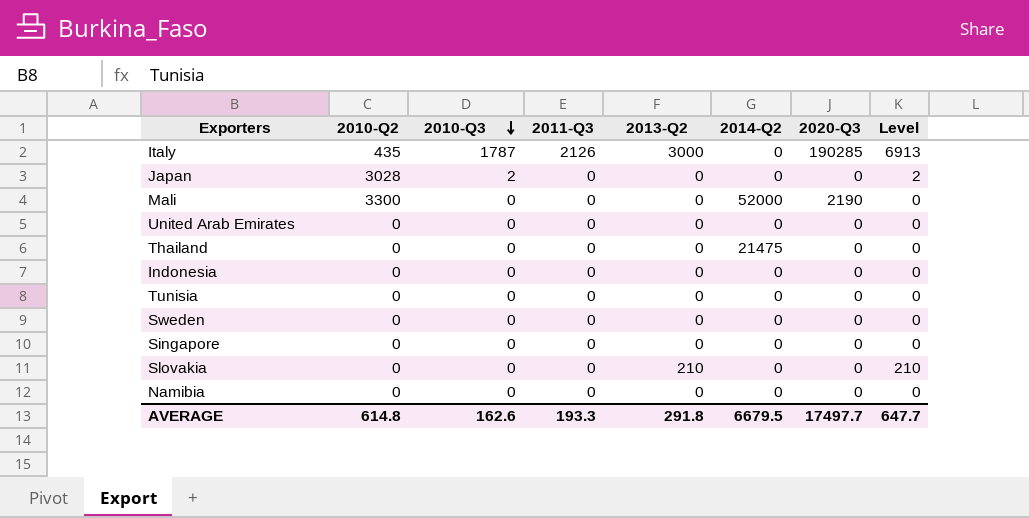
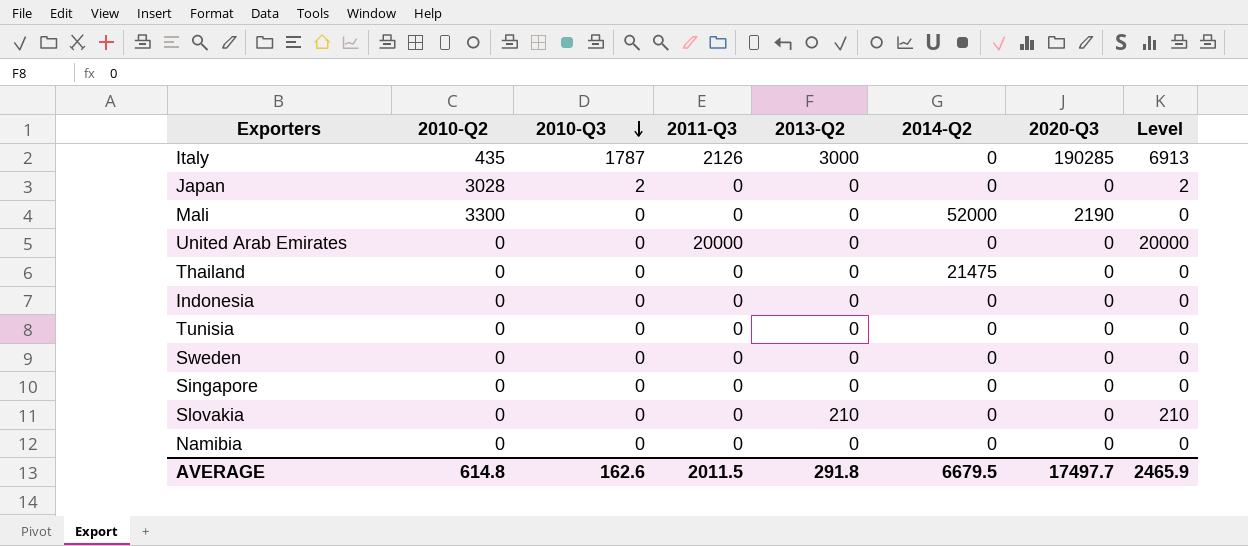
United Arab Emirates | 2011-Q3: 0 -> 20000
United Arab Emirates | Level: 0 -> 20000
AVERAGE | 2011-Q3: 193.3 -> 2011.5
AVERAGE | Level: 647.7 -> 2465.9

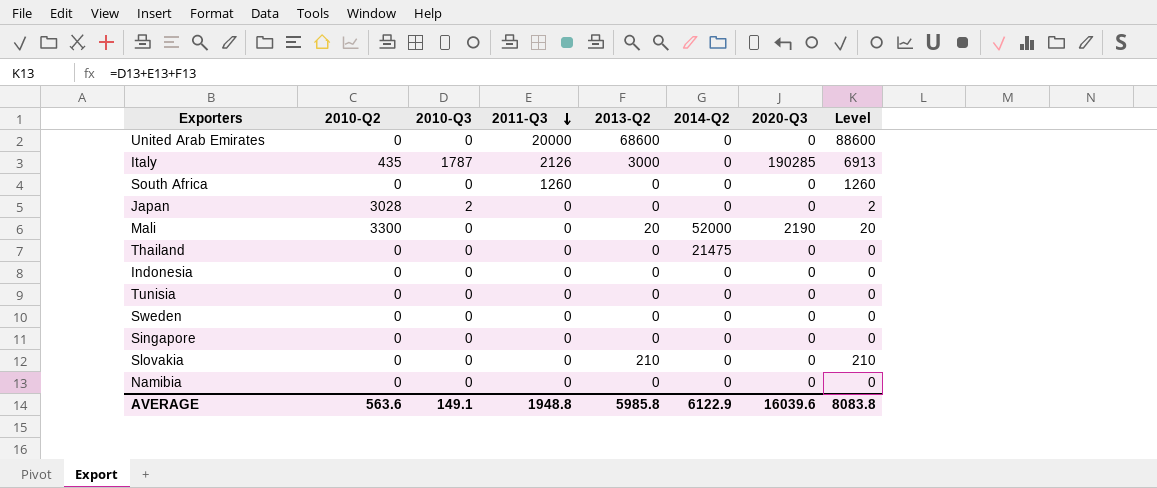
row order: 2010-Q3 descending -> 2011-Q3 descending
United Arab Emirates | 2013-Q2: 0 -> 68600
United Arab Emirates | Level: 20000 -> 88600
row South Africa: none -> 0 | 0 | 1260 | 0 | 0 | 0 | 1260
Mali | 2013-Q2: 0 -> 20
Mali | Level: 0 -> 20
AVERAGE | 2010-Q2: 614.8 -> 563.6
AVERAGE | 2010-Q3: 162.6 -> 149.1
AVERAGE | 2011-Q3: 2011.5 -> 1948.8
AVERAGE | 2013-Q2: 291.8 -> 5985.8
AVERAGE | 2014-Q2: 6679.5 -> 6122.9
AVERAGE | 2020-Q3: 17497.7 -> 16039.6
AVERAGE | Level: 2465.9 -> 8083.8

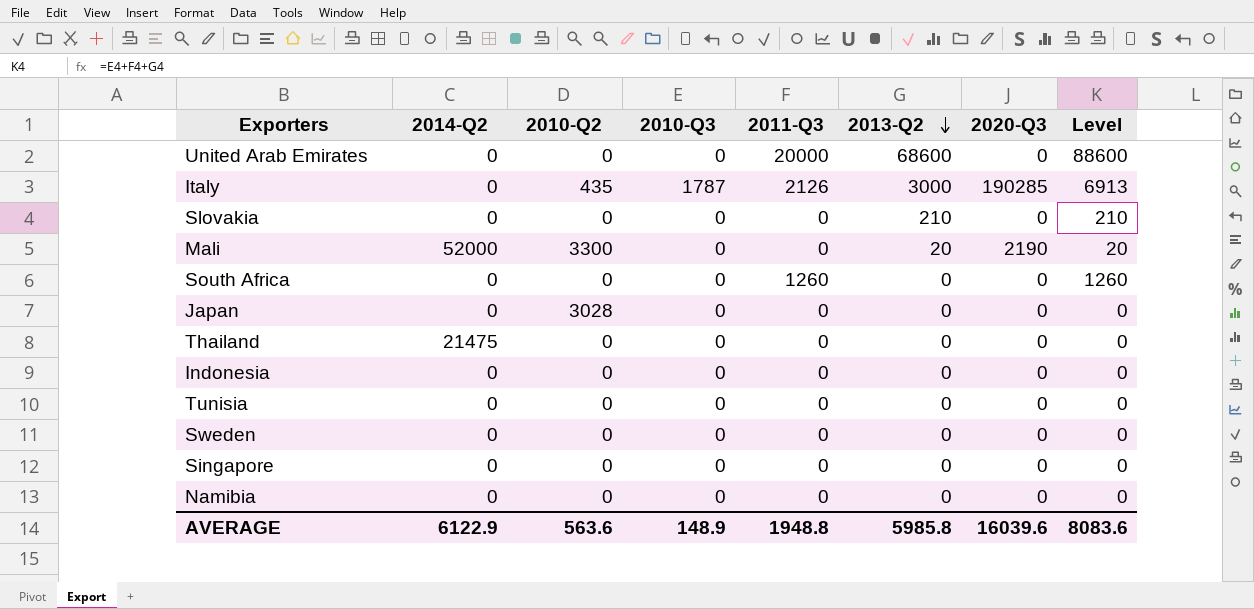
row order: 2011-Q3 descending -> 2013-Q2 descending
column 2014-Q2 | position: 6 -> 2
Japan | 2010-Q3: 2 -> 0
Japan | Level: 2 -> 0
AVERAGE | 2010-Q3: 149.1 -> 148.9
AVERAGE | Level: 8083.8 -> 8083.6

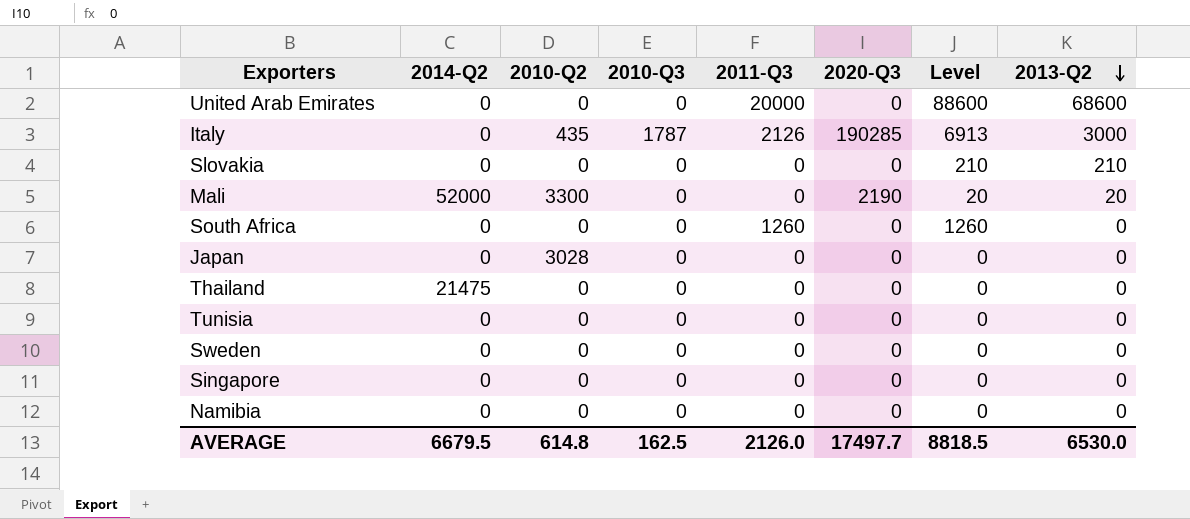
column 2013-Q2 | position: 6 -> 8
row Indonesia: 0 | 0 | 0 | 0 | 0 | 0 | 0 -> none
AVERAGE | 2014-Q2: 6122.9 -> 6679.5
AVERAGE | 2010-Q2: 563.6 -> 614.8
AVERAGE | 2010-Q3: 148.9 -> 162.5
AVERAGE | 2011-Q3: 1948.8 -> 2126.0
AVERAGE | 2020-Q3: 16039.6 -> 17497.7
AVERAGE | Level: 8083.6 -> 8818.5
AVERAGE | 2013-Q2: 5985.8 -> 6530.0

